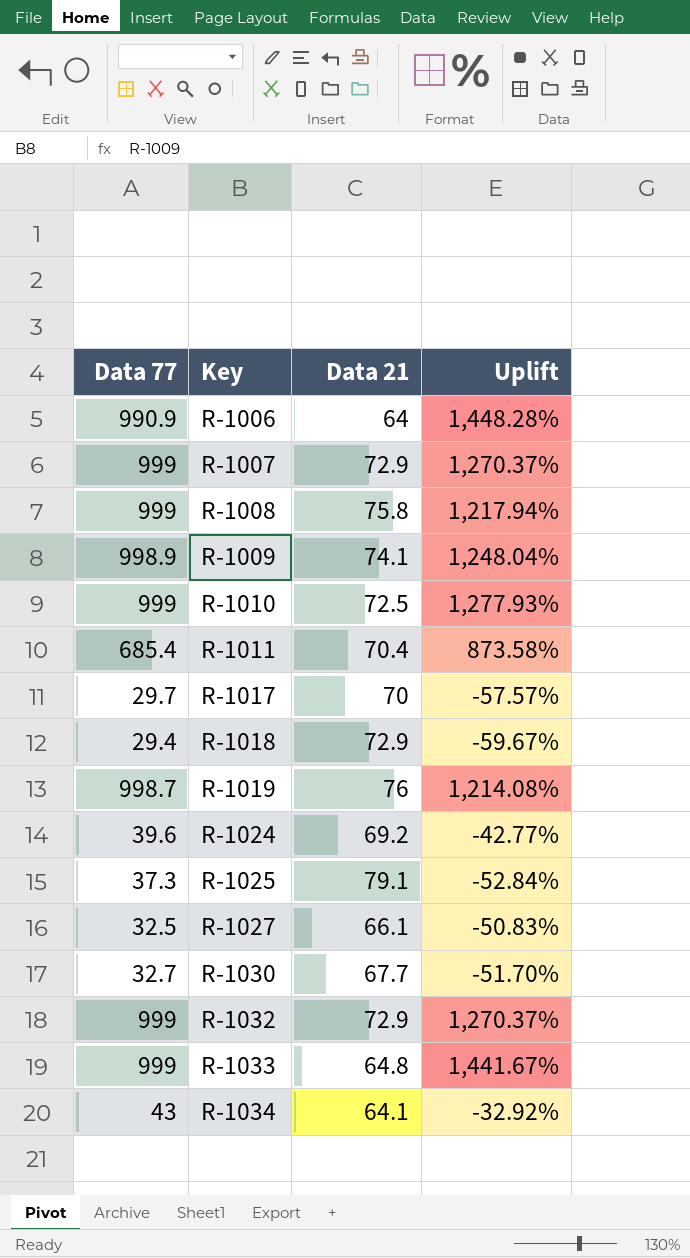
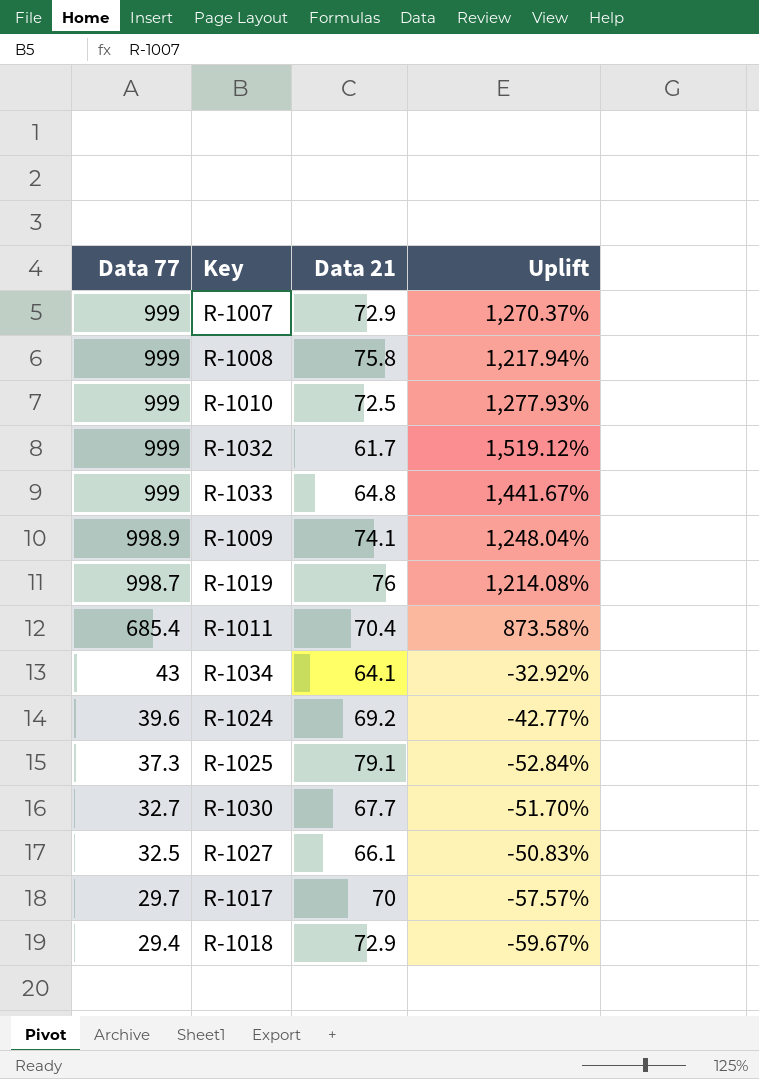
row order: Key ascending -> Data 77 descending
row R-1006: 990.9 | 64 | 1,448.28% -> none
R-1032 | Data 21: 72.9 -> 61.7
R-1032 | Uplift: 1,270.37% -> 1,519.12%

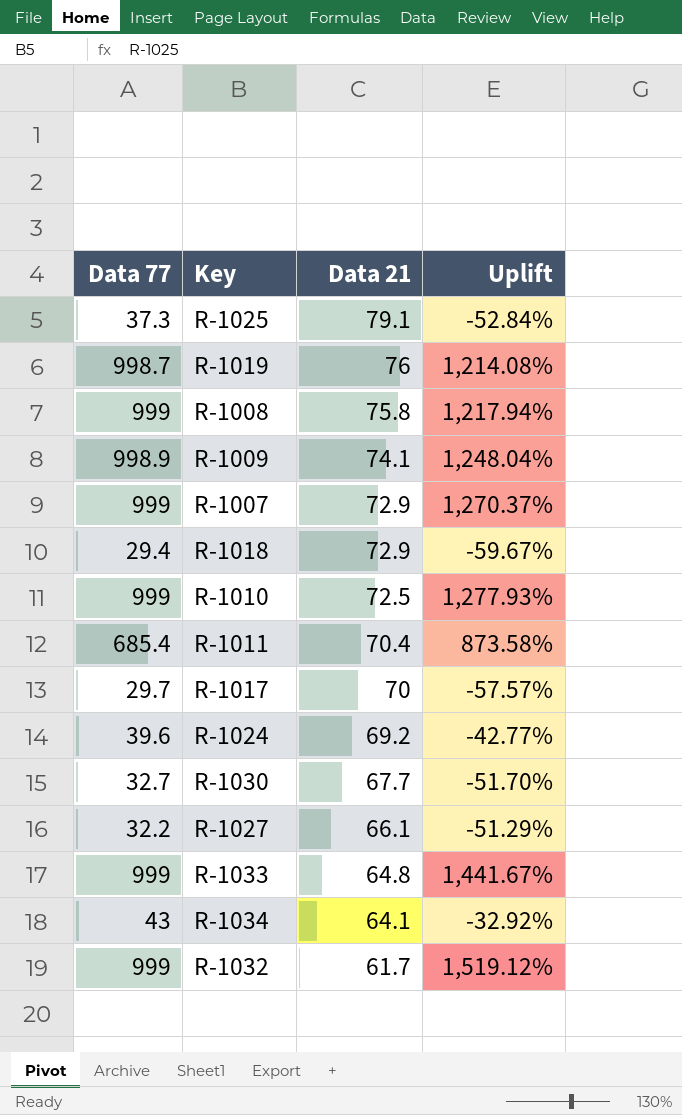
row order: Data 77 descending -> Data 21 descending
R-1027 | Data 77: 32.5 -> 32.2
R-1027 | Uplift: -50.83% -> -51.29%

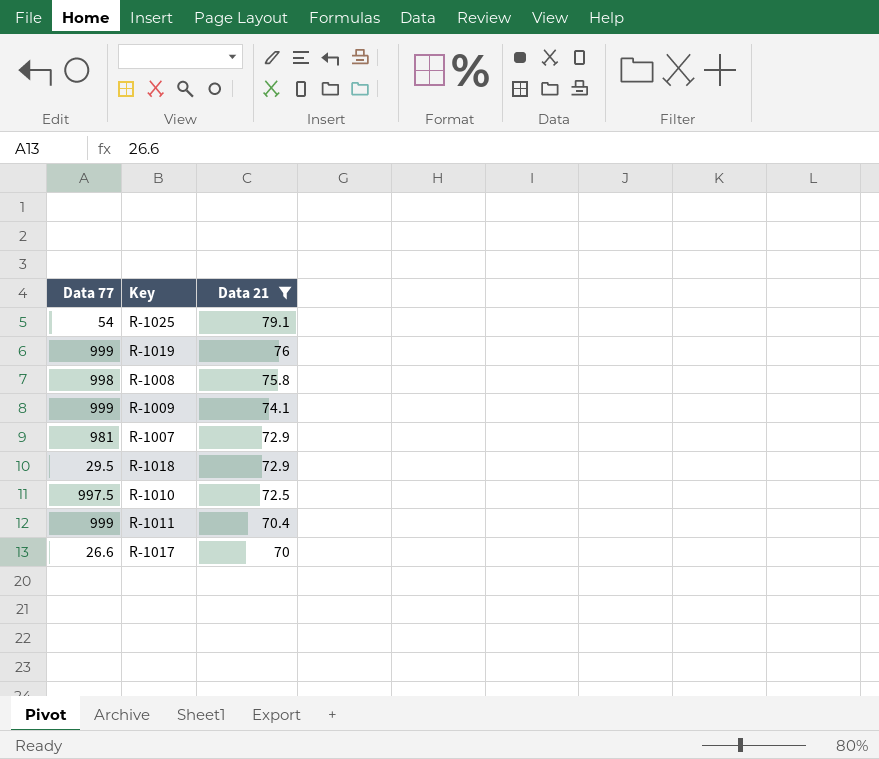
filter: none -> Data 21 >= 70
column Uplift | formula: ([Data 77] - [Data 21]) / [Data 21] -> none
R-1025 | Data 77: 37.3 -> 54
R-1019 | Data 77: 998.7 -> 999
R-1008 | Data 77: 999 -> 998
R-1009 | Data 77: 998.9 -> 999
R-1007 | Data 77: 999 -> 981
R-1018 | Data 77: 29.4 -> 29.5
R-1010 | Data 77: 999 -> 997.5
R-1011 | Data 77: 685.4 -> 999
R-1017 | Data 77: 29.7 -> 26.6

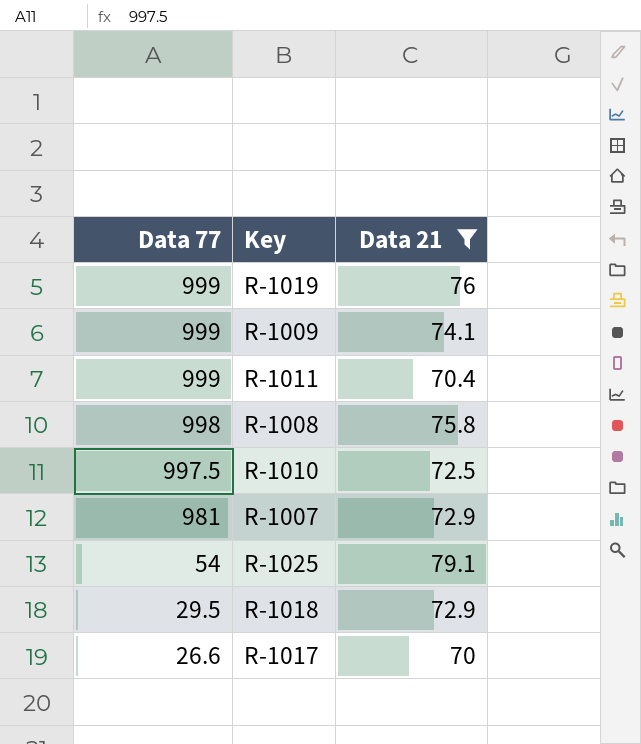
row order: Data 21 descending -> Data 77 descending

